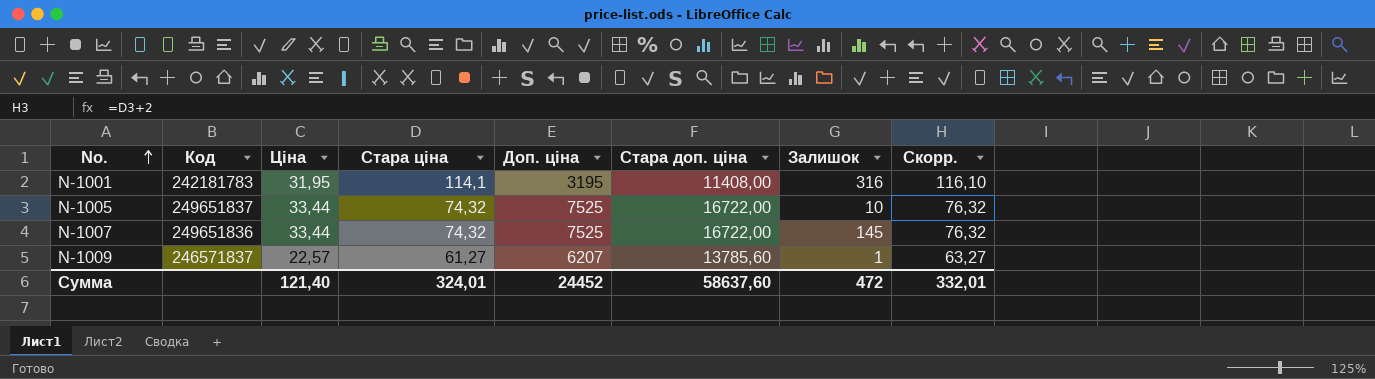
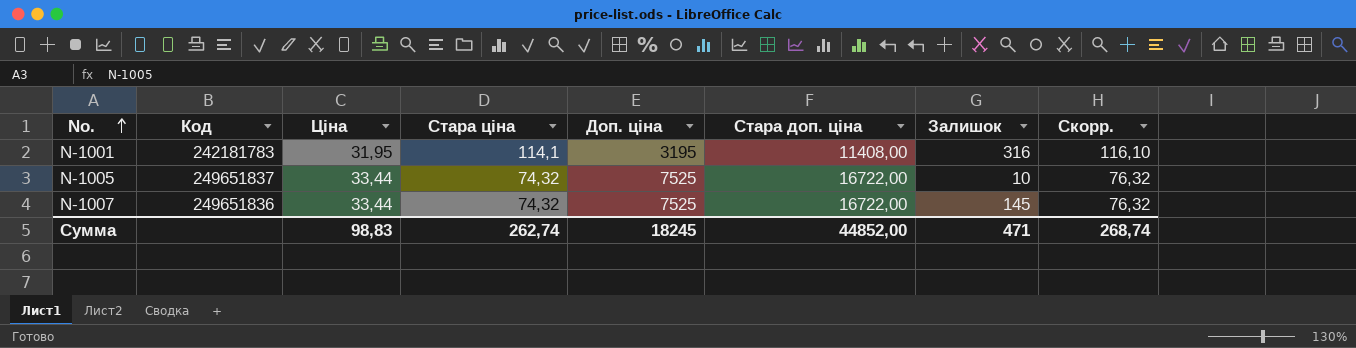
row N-1009: 246571837 | 22,57 | 61,27 | 6207 | 13785,60 | 1 | 63,27 -> none
Сумма | Ціна: 121,40 -> 98,83
Сумма | Стара ціна: 324,01 -> 262,74
Сумма | Доп. ціна: 24452 -> 18245
Сумма | Стара доп. ціна: 58637,60 -> 44852,00
Сумма | Залишок: 472 -> 471
Сумма | Скорр.: 332,01 -> 268,74

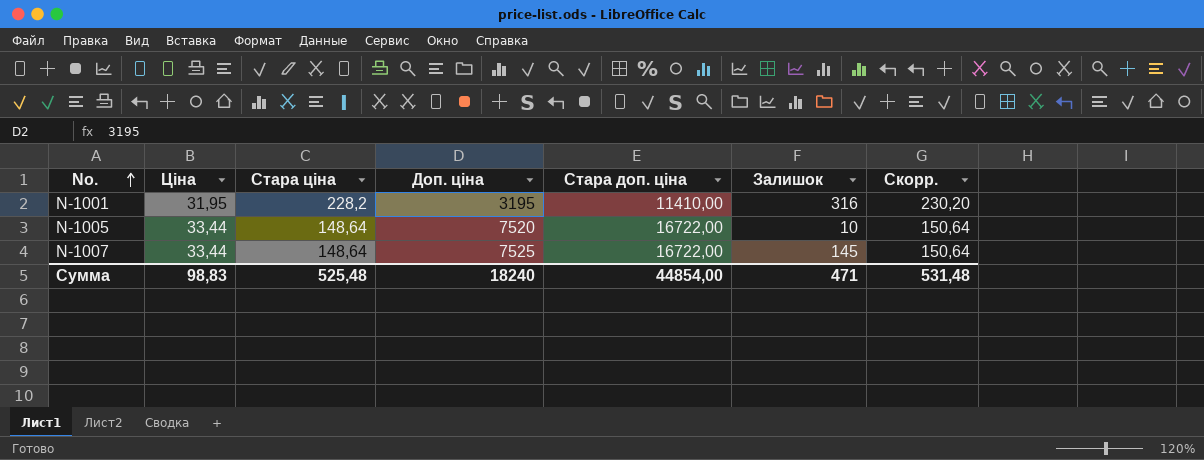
column Код | position: 2 -> none
N-1001 | Стара ціна: 114,1 -> 228,2
N-1001 | Стара доп. ціна: 11408,00 -> 11410,00
N-1001 | Скорр.: 116,10 -> 230,20
N-1005 | Стара ціна: 74,32 -> 148,64
N-1005 | Доп. ціна: 7525 -> 7520
N-1005 | Скорр.: 76,32 -> 150,64
N-1007 | Стара ціна: 74,32 -> 148,64
N-1007 | Скорр.: 76,32 -> 150,64
Сумма | Стара ціна: 262,74 -> 525,48
Сумма | Доп. ціна: 18245 -> 18240
Сумма | Стара доп. ціна: 44852,00 -> 44854,00
Сумма | Скорр.: 268,74 -> 531,48

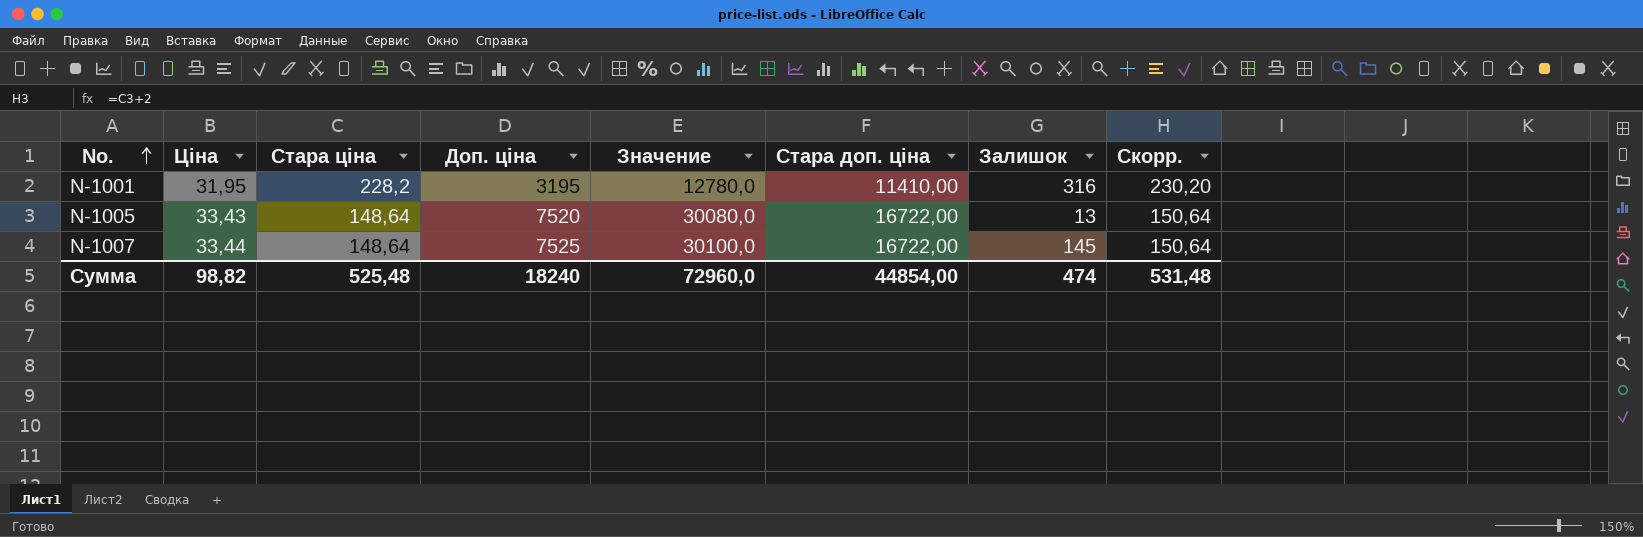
column Значение | formula: none -> [Доп. ціна] * 4
N-1005 | Ціна: 33,44 -> 33,43
N-1005 | Залишок: 10 -> 13
Сумма | Ціна: 98,83 -> 98,82
Сумма | Залишок: 471 -> 474

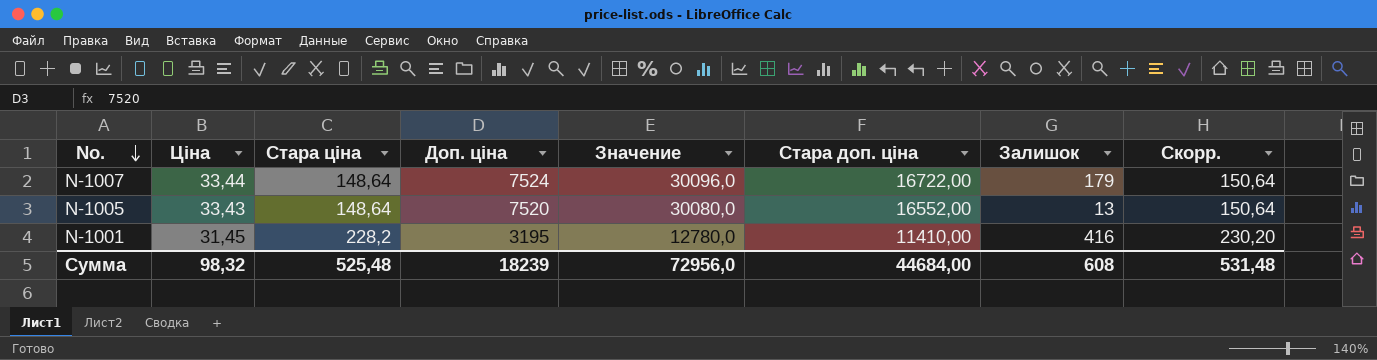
row order: No. ascending -> No. descending
N-1007 | Доп. ціна: 7525 -> 7524
N-1007 | Значение: 30100,0 -> 30096,0
N-1007 | Залишок: 145 -> 179
N-1005 | Стара доп. ціна: 16722,00 -> 16552,00
N-1001 | Ціна: 31,95 -> 31,45
N-1001 | Залишок: 316 -> 416
Сумма | Ціна: 98,82 -> 98,32
Сумма | Доп. ціна: 18240 -> 18239
Сумма | Значение: 72960,0 -> 72956,0
Сумма | Стара доп. ціна: 44854,00 -> 44684,00
Сумма | Залишок: 474 -> 608

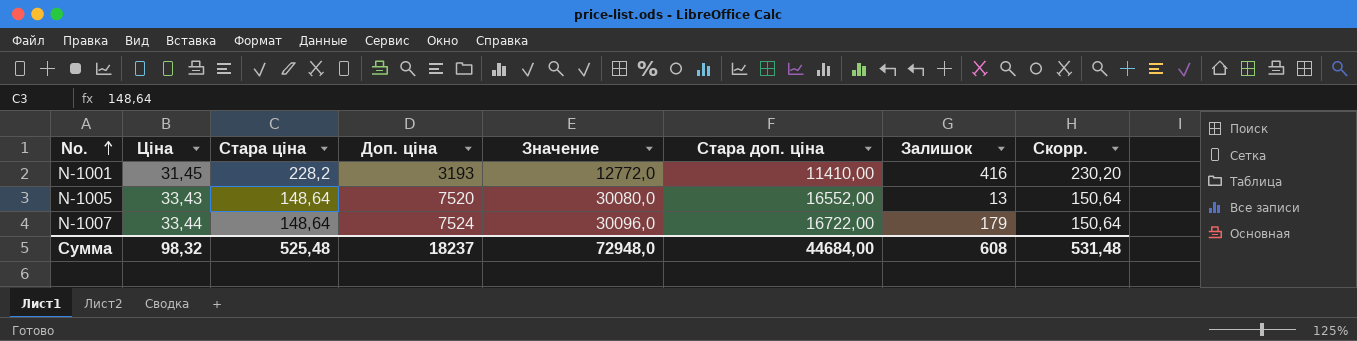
row order: No. descending -> No. ascending
N-1001 | Доп. ціна: 3195 -> 3193
N-1001 | Значение: 12780,0 -> 12772,0
Сумма | Доп. ціна: 18239 -> 18237
Сумма | Значение: 72956,0 -> 72948,0

